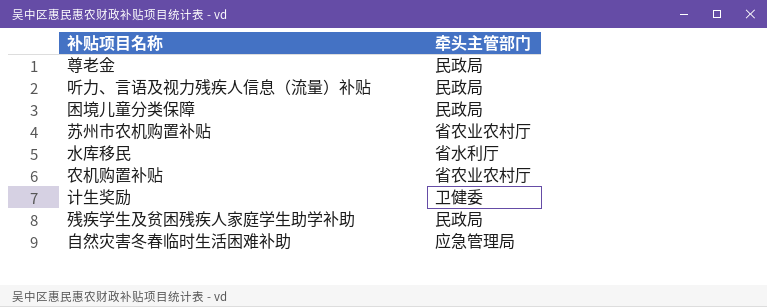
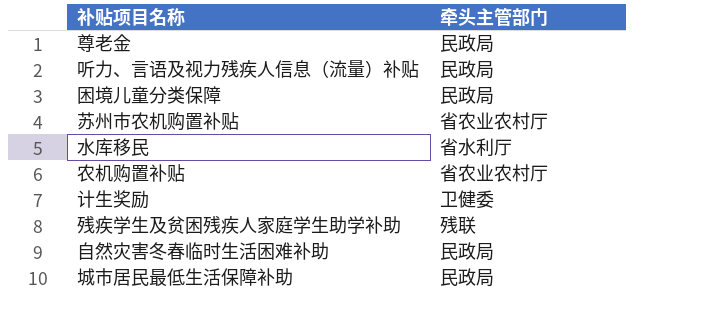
残疾学生及贫困残疾人家庭学生助学补助 | 牵头主管部门: 民政局 -> 残联
自然灾害冬春临时生活困难补助 | 牵头主管部门: 应急管理局 -> 民政局
row 城市居民最低生活保障补助: none -> 民政局

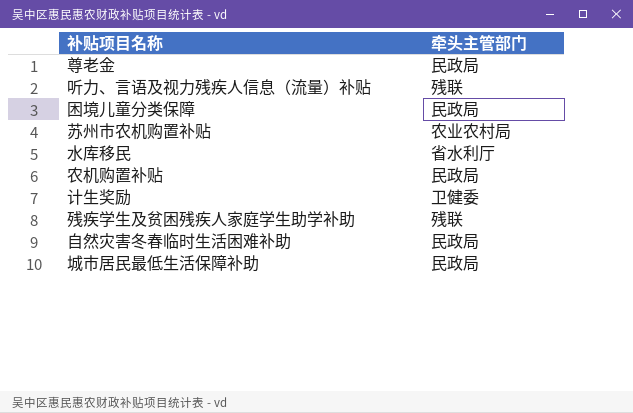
听力、言语及视力残疾人信息（流量）补贴 | 牵头主管部门: 民政局 -> 残联
苏州市农机购置补贴 | 牵头主管部门: 省农业农村厅 -> 农业农村局
农机购置补贴 | 牵头主管部门: 省农业农村厅 -> 民政局

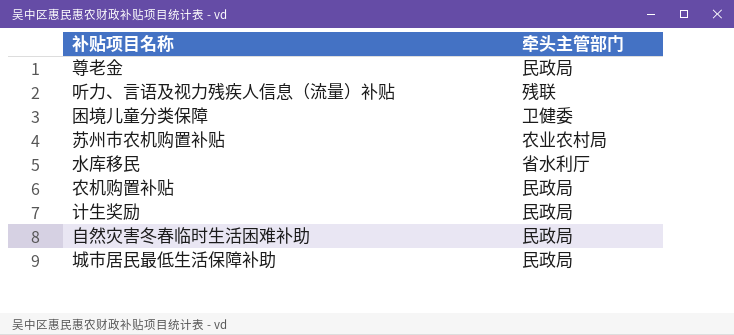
row 残疾学生及贫困残疾人家庭学生助学补助: 残联 -> none
困境儿童分类保障 | 牵头主管部门: 民政局 -> 卫健委
计生奖励 | 牵头主管部门: 卫健委 -> 民政局

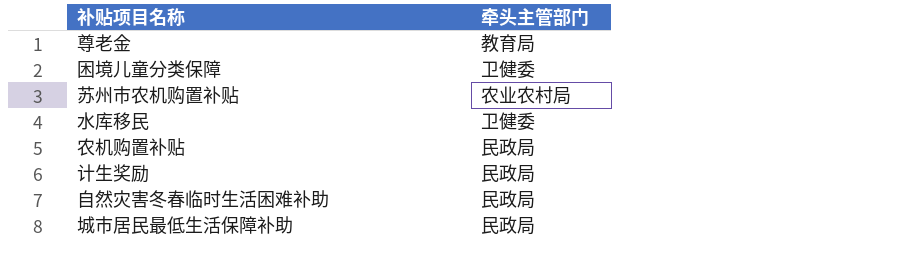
row 听力、言语及视力残疾人信息（流量）补贴: 残联 -> none
尊老金 | 牵头主管部门: 民政局 -> 教育局
水库移民 | 牵头主管部门: 省水利厅 -> 卫健委

